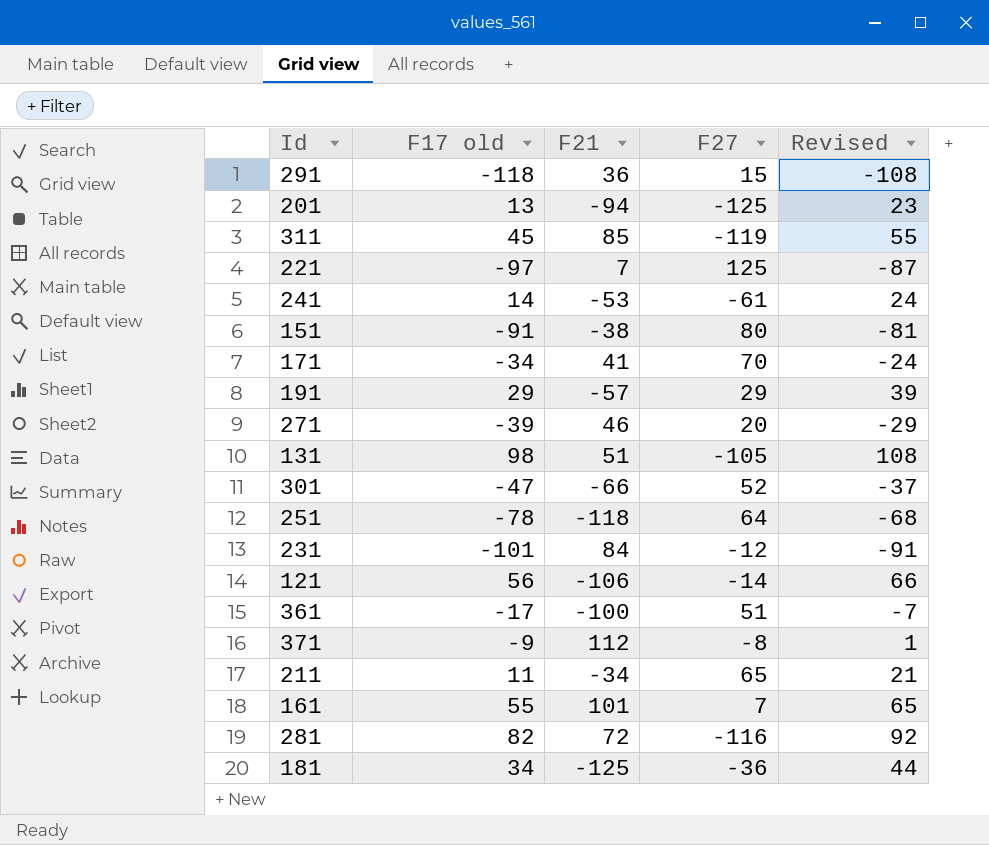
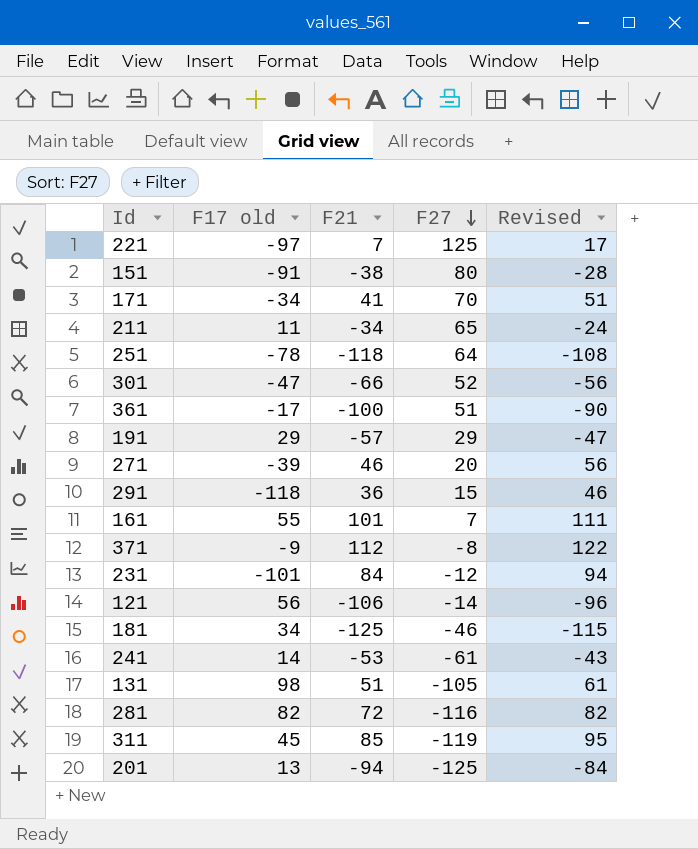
row order: none -> F27 descending
column Revised | formula: [F17 old] + 10 -> [F21] + 10
181 | F27: -36 -> -46

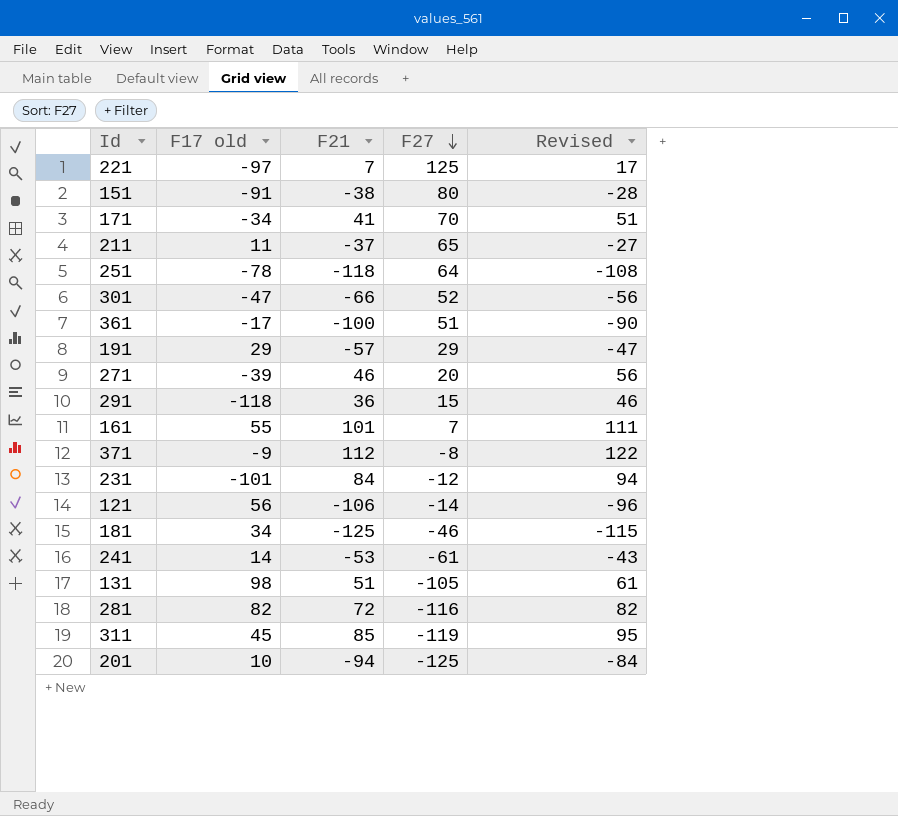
211 | F21: -34 -> -37
211 | Revised: -24 -> -27
201 | F17 old: 13 -> 10

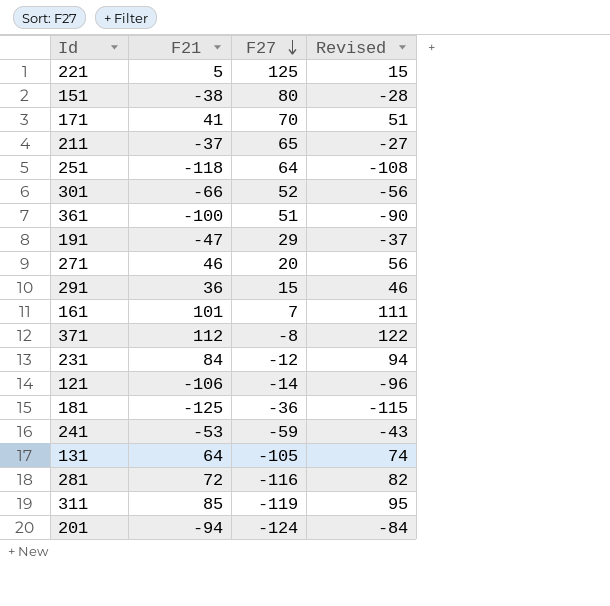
column F17 old | position: 2 -> none
221 | F21: 7 -> 5
221 | Revised: 17 -> 15
191 | F21: -57 -> -47
191 | Revised: -47 -> -37
181 | F27: -46 -> -36
241 | F27: -61 -> -59
131 | F21: 51 -> 64
131 | Revised: 61 -> 74
201 | F27: -125 -> -124

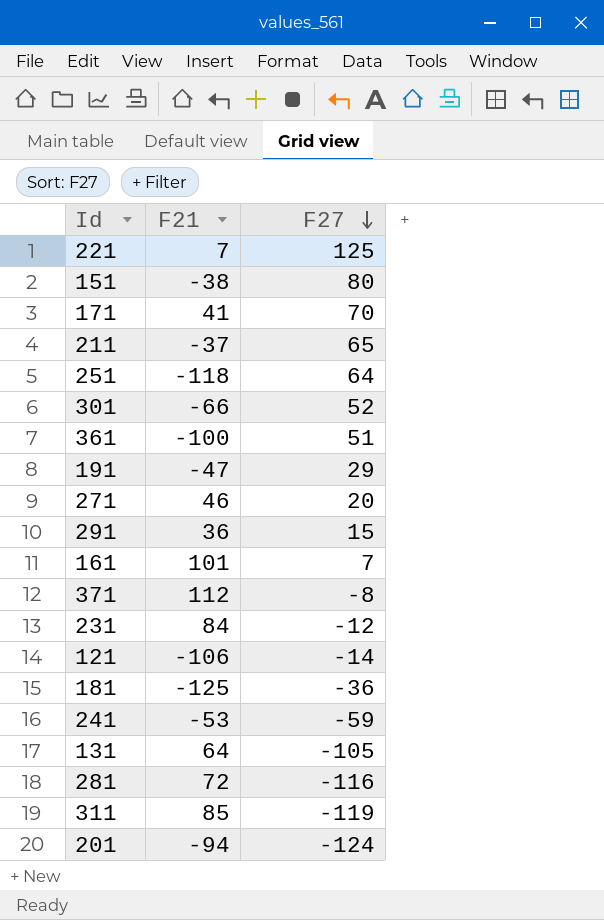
column Revised | formula: [F21] + 10 -> none
221 | F21: 5 -> 7

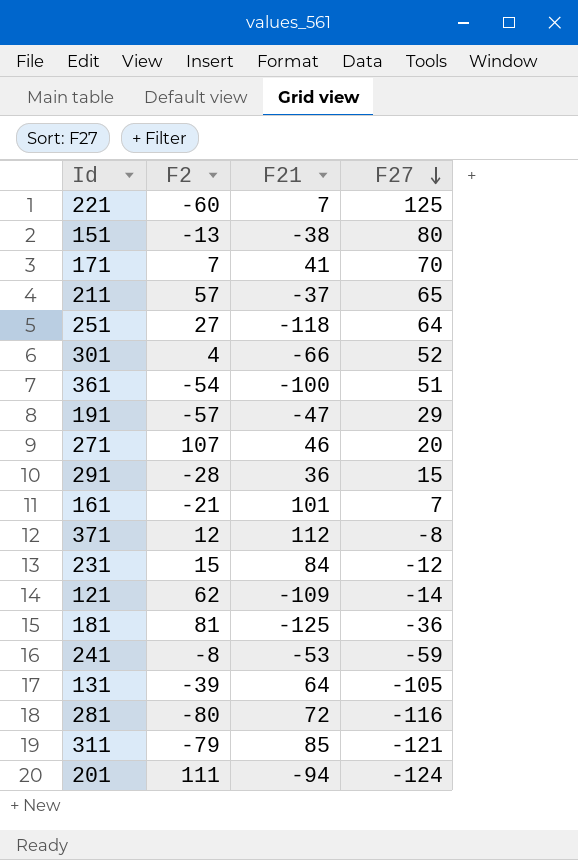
column F2 | position: none -> 2
121 | F21: -106 -> -109
311 | F27: -119 -> -121

